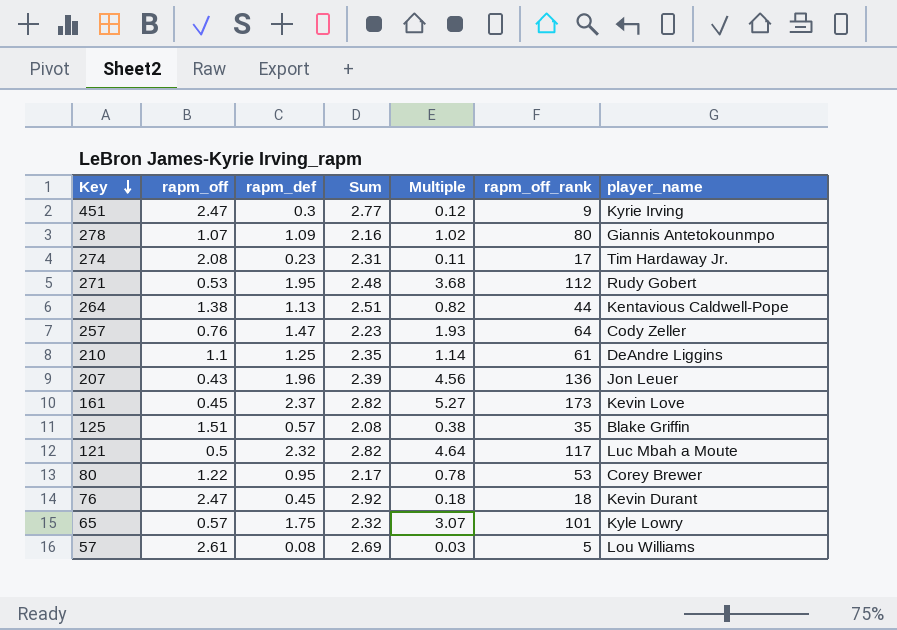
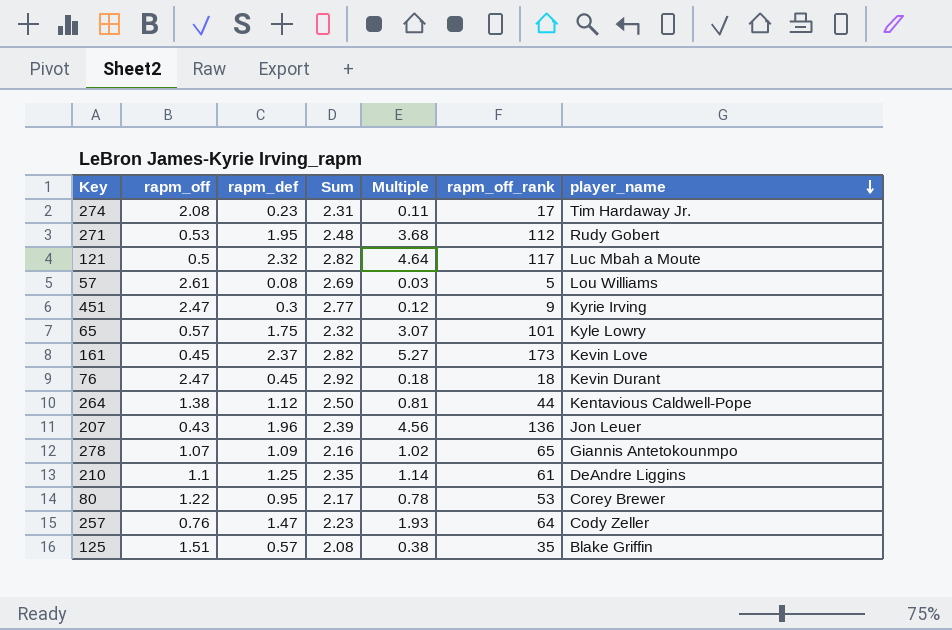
row order: Key descending -> player_name descending
264 | rapm_def: 1.13 -> 1.12
264 | Sum: 2.51 -> 2.50
264 | Multiple: 0.82 -> 0.81
278 | rapm_off_rank: 80 -> 65

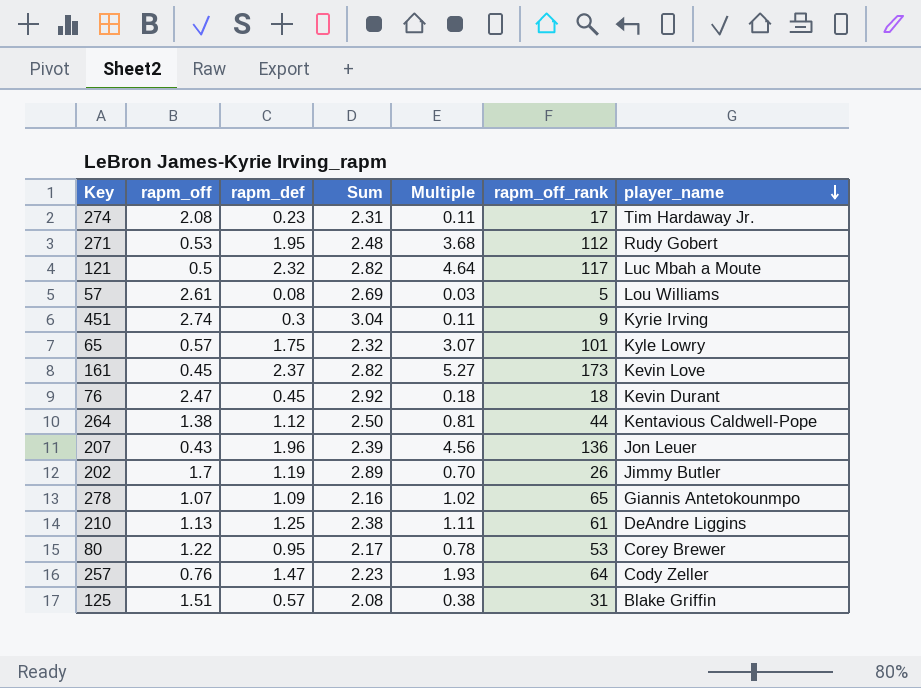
451 | rapm_off: 2.47 -> 2.74
451 | Sum: 2.77 -> 3.04
451 | Multiple: 0.12 -> 0.11
row 202: none -> 1.7 | 1.19 | 2.89 | 0.70 | 26 | Jimmy Butler
210 | rapm_off: 1.1 -> 1.13
210 | Sum: 2.35 -> 2.38
210 | Multiple: 1.14 -> 1.11
125 | rapm_off_rank: 35 -> 31

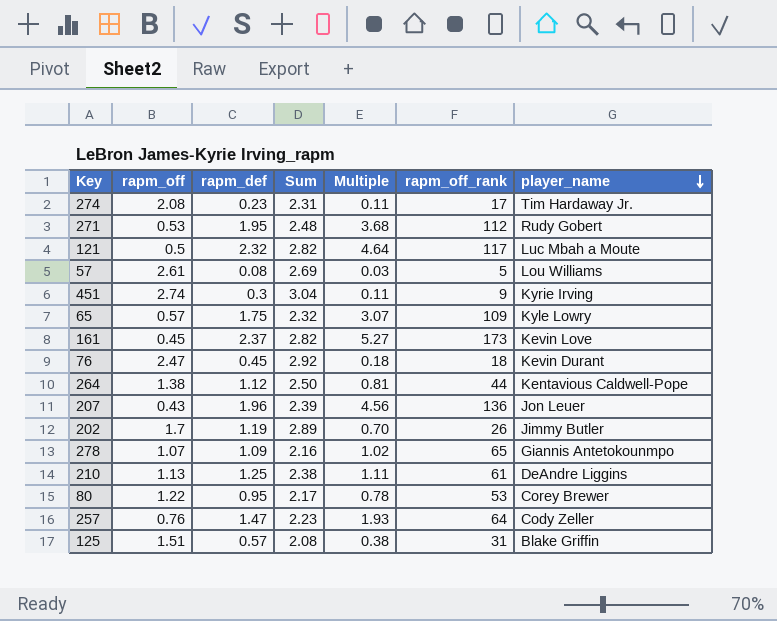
65 | rapm_off_rank: 101 -> 109

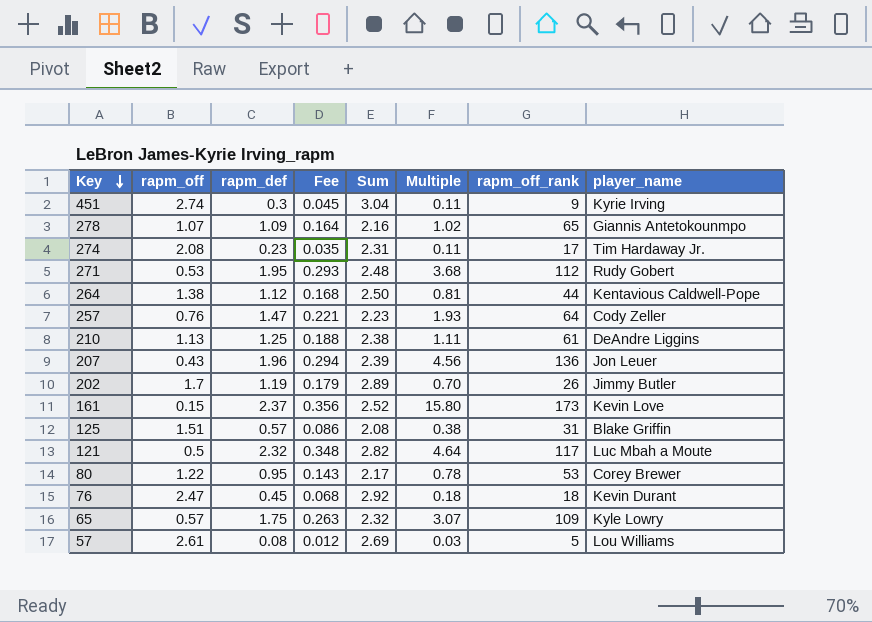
row order: player_name descending -> Key descending
column Fee | formula: none -> [rapm_def] * 0.15
161 | rapm_off: 0.45 -> 0.15
161 | Sum: 2.82 -> 2.52
161 | Multiple: 5.27 -> 15.80

